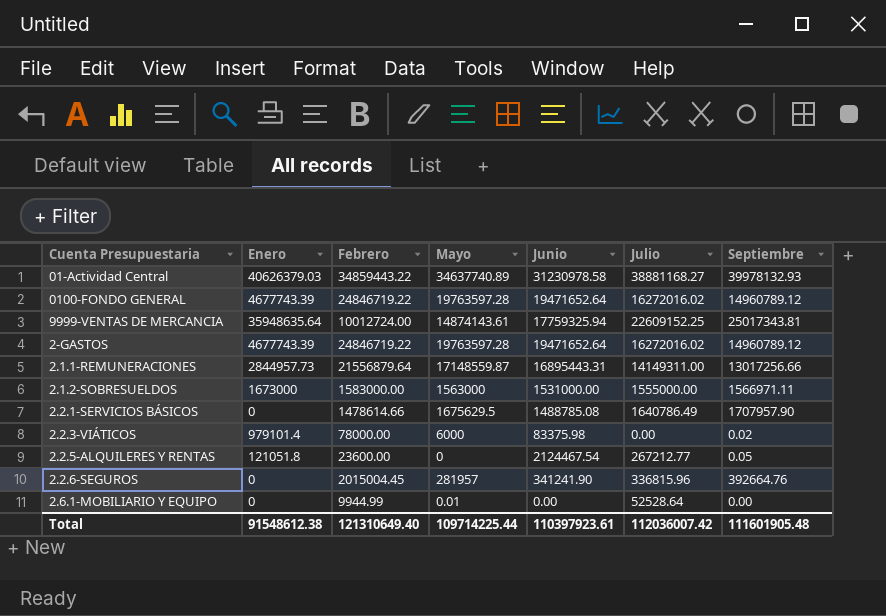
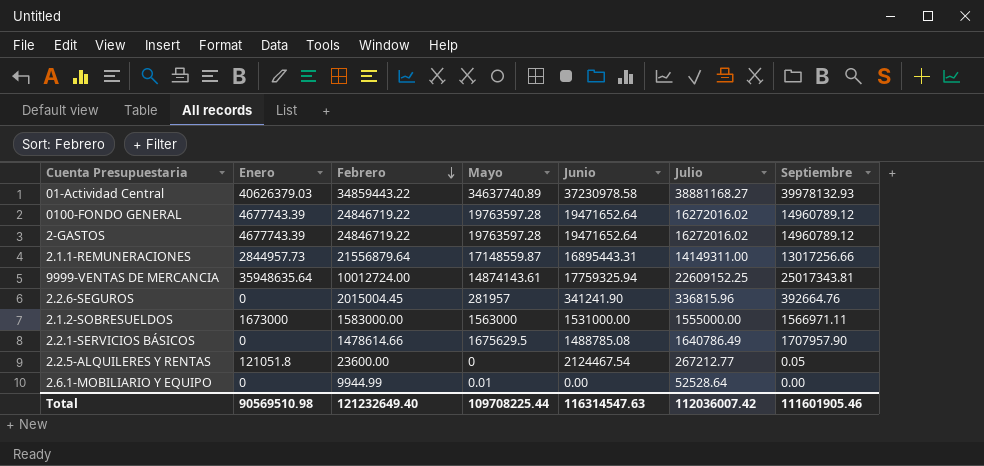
row order: none -> Febrero descending
row 2.2.3-VIÁTICOS: 979101.4 | 78000.00 | 6000 | 83375.98 | 0.00 | 0.02 -> none
01-Actividad Central | Junio: 31230978.58 -> 37230978.58
Total | Enero: 91548612.38 -> 90569510.98
Total | Febrero: 121310649.40 -> 121232649.40
Total | Mayo: 109714225.44 -> 109708225.44
Total | Junio: 110397923.61 -> 116314547.63
Total | Septiembre: 111601905.48 -> 111601905.46

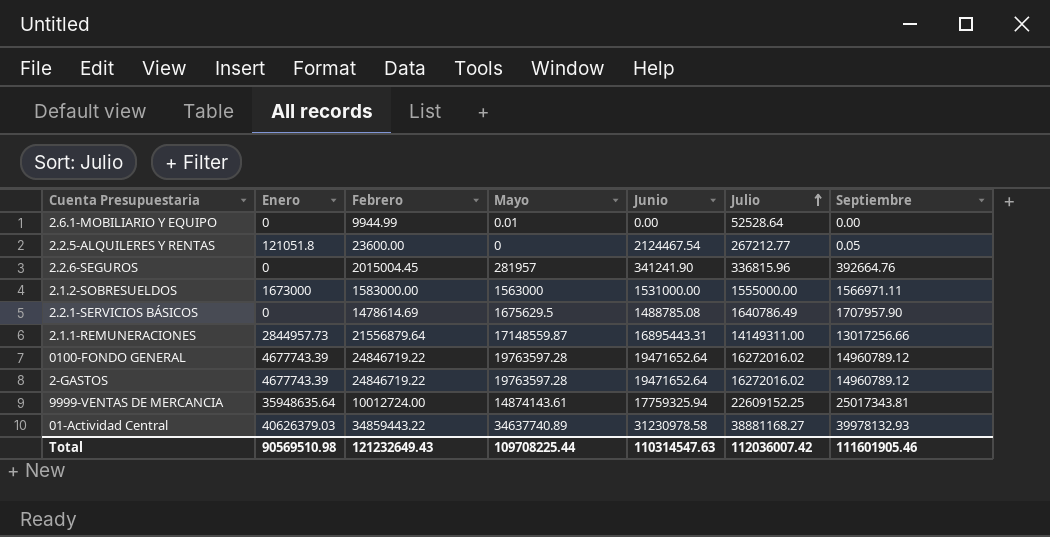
row order: Febrero descending -> Julio ascending
2.2.1-SERVICIOS BÁSICOS | Febrero: 1478614.66 -> 1478614.69
01-Actividad Central | Junio: 37230978.58 -> 31230978.58
Total | Febrero: 121232649.40 -> 121232649.43
Total | Junio: 116314547.63 -> 110314547.63

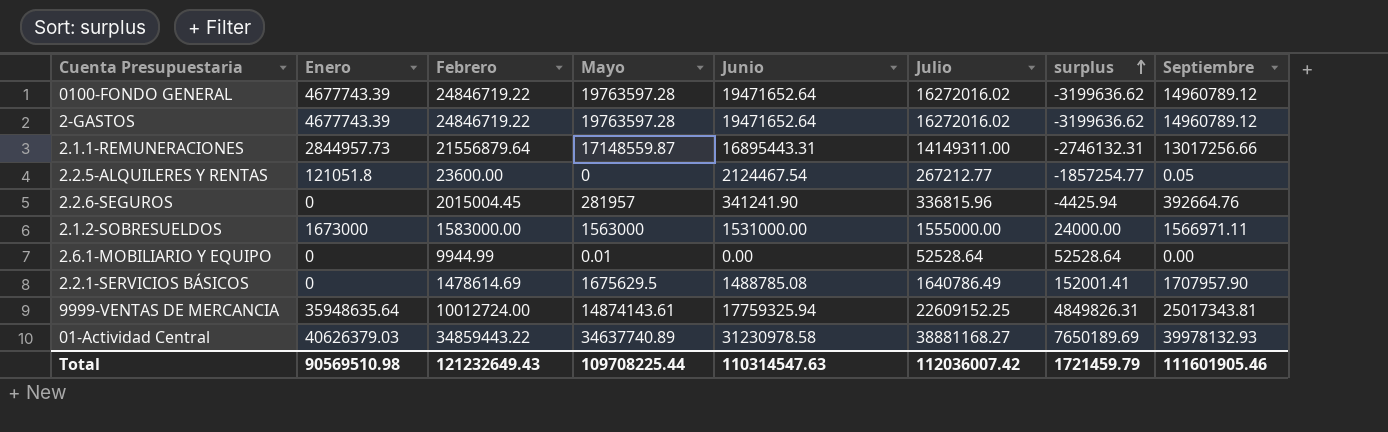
row order: Julio ascending -> surplus ascending
column surplus | formula: none -> [Julio] - [Junio]

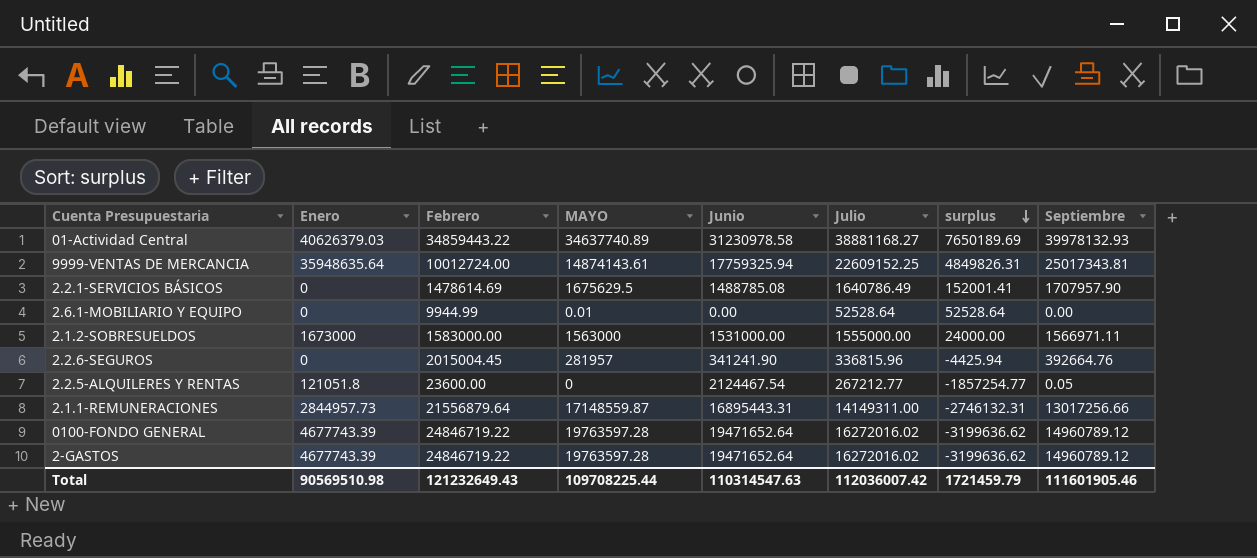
row order: surplus ascending -> surplus descending
column name: Mayo -> MAYO

